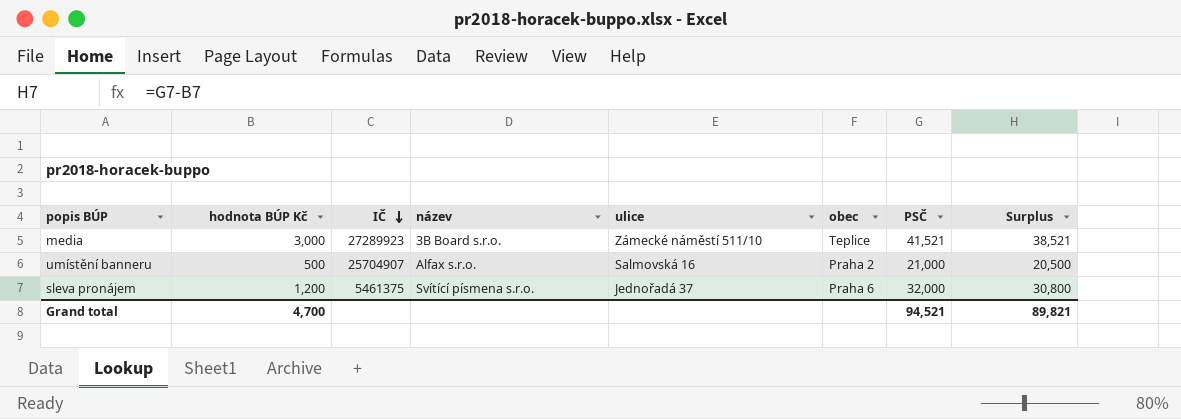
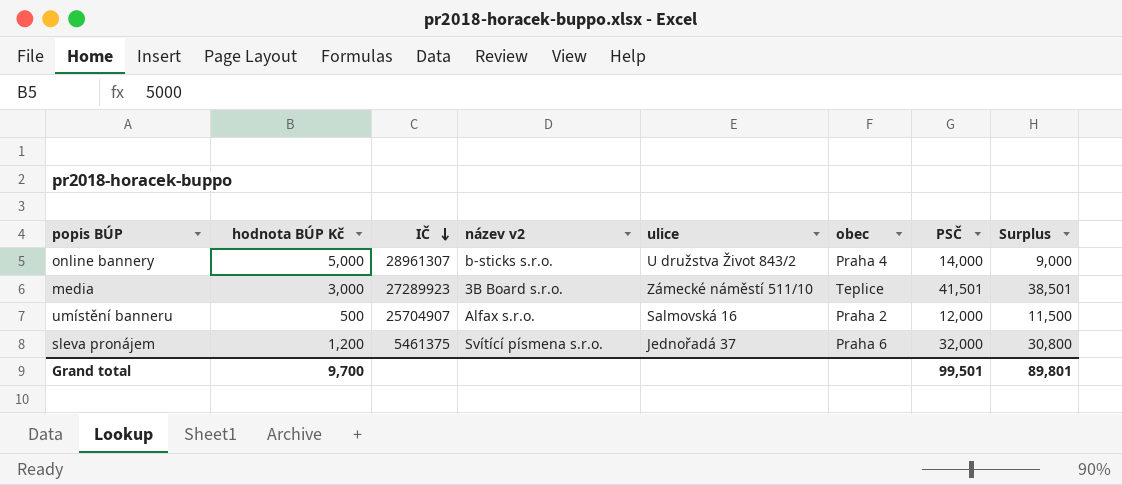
column name: název -> název v2
row online bannery: none -> 5,000 | 28961307 | b-sticks s.r.o. | U družstva Život 843/2 | Praha 4 | 14,000 | 9,000
media | PSČ: 41,521 -> 41,501
media | Surplus: 38,521 -> 38,501
umístění banneru | PSČ: 21,000 -> 12,000
umístění banneru | Surplus: 20,500 -> 11,500
Grand total | hodnota BÚP Kč: 4,700 -> 9,700
Grand total | PSČ: 94,521 -> 99,501
Grand total | Surplus: 89,821 -> 89,801

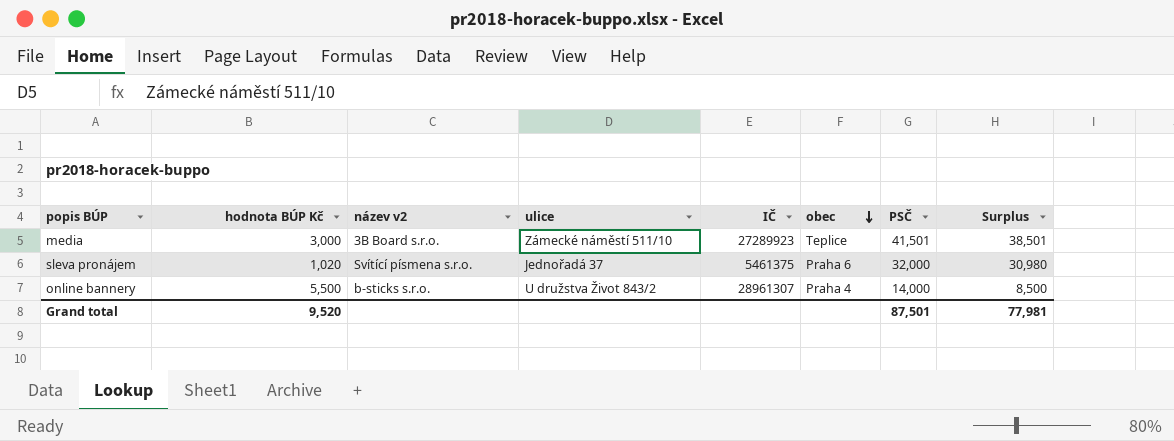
row order: IČ descending -> obec descending
column IČ | position: 3 -> 5
row umístění banneru: 500 | 25704907 | Alfax s.r.o. | Salmovská 16 | Praha 2 | 12,000 | 11,500 -> none
sleva pronájem | hodnota BÚP Kč: 1,200 -> 1,020
sleva pronájem | Surplus: 30,800 -> 30,980
online bannery | hodnota BÚP Kč: 5,000 -> 5,500
online bannery | Surplus: 9,000 -> 8,500
Grand total | hodnota BÚP Kč: 9,700 -> 9,520
Grand total | PSČ: 99,501 -> 87,501
Grand total | Surplus: 89,801 -> 77,981

